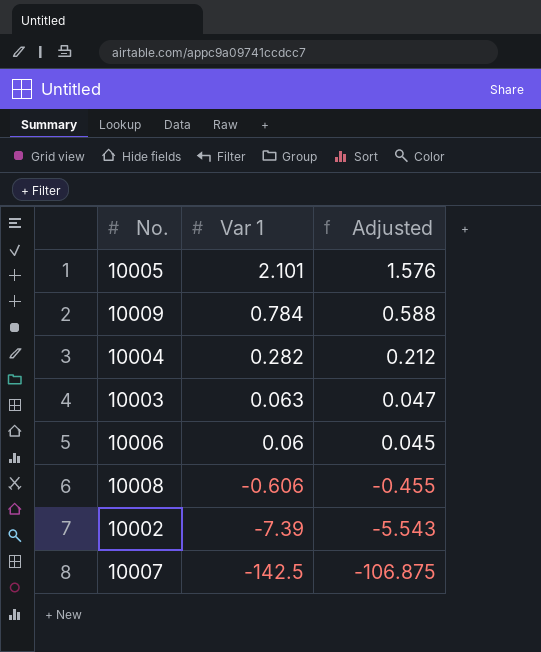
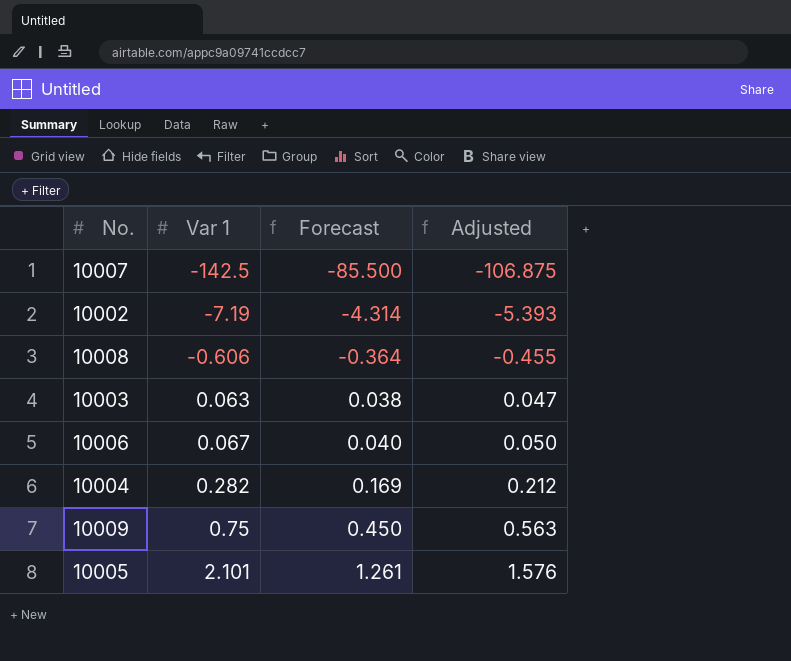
row order: Var 1 descending -> Var 1 ascending
column Forecast | formula: none -> [Var 1] * 0.6
10002 | Var 1: -7.39 -> -7.19
10002 | Adjusted: -5.543 -> -5.393
10006 | Var 1: 0.06 -> 0.067
10006 | Adjusted: 0.045 -> 0.050
10009 | Var 1: 0.784 -> 0.75
10009 | Adjusted: 0.588 -> 0.563

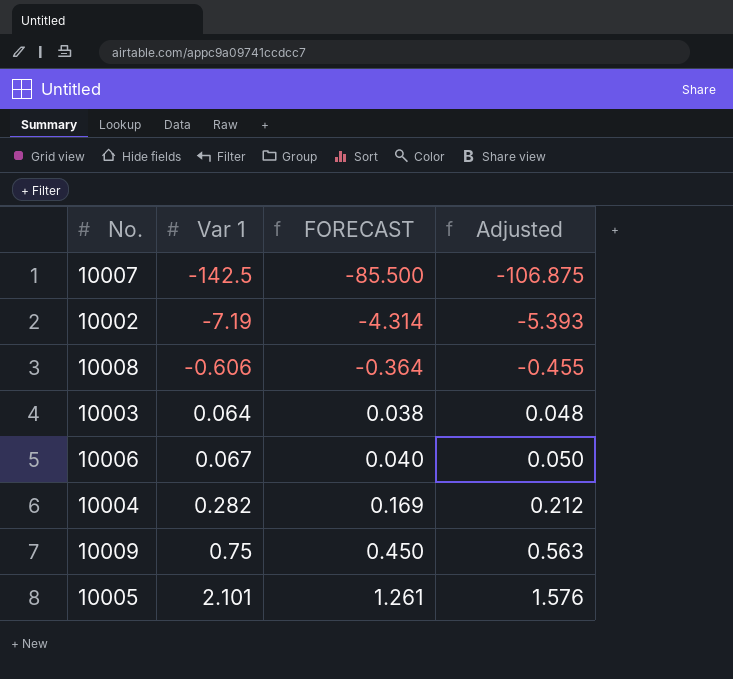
column name: Forecast -> FORECAST
10003 | Var 1: 0.063 -> 0.064
10003 | Adjusted: 0.047 -> 0.048

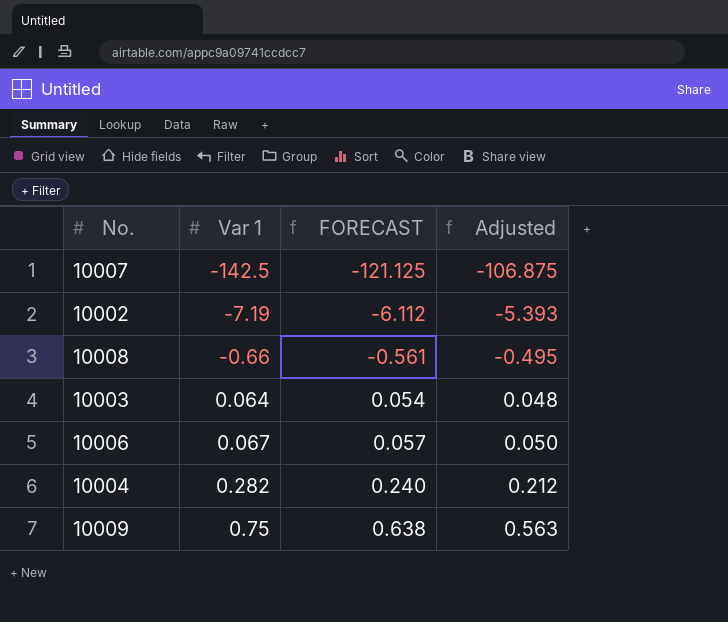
column FORECAST | formula: [Var 1] * 0.6 -> [Var 1] * 0.85
row 10005: 2.101 | 1.261 | 1.576 -> none
10008 | Var 1: -0.606 -> -0.66
10008 | Adjusted: -0.455 -> -0.495

